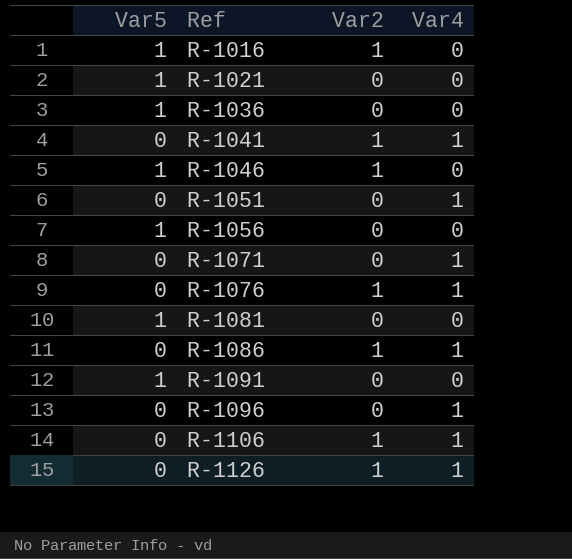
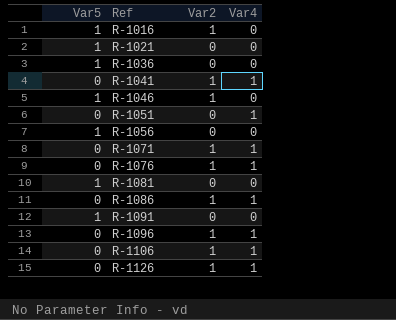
R-1071 | Var2: 0 -> 1
R-1096 | Var2: 0 -> 1

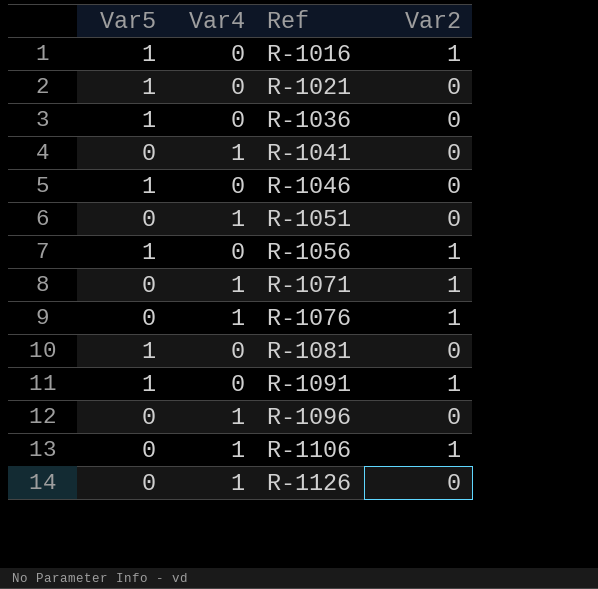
column Var4 | position: 4 -> 2
row R-1086: 0 | 1 | 1 -> none
R-1041 | Var2: 1 -> 0
R-1046 | Var2: 1 -> 0
R-1056 | Var2: 0 -> 1
R-1091 | Var2: 0 -> 1
R-1096 | Var2: 1 -> 0
R-1126 | Var2: 1 -> 0

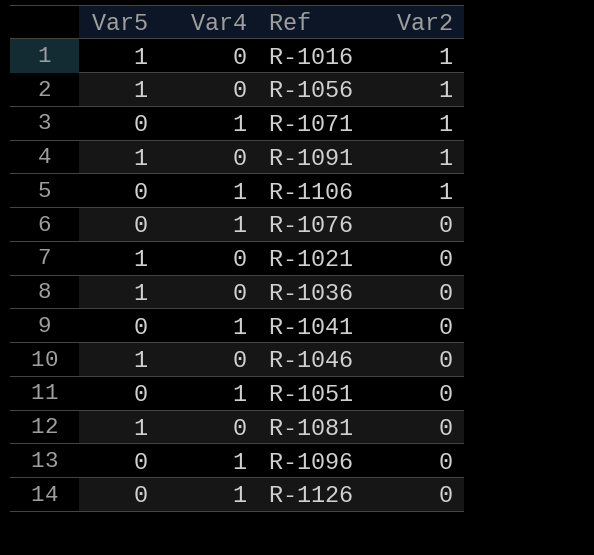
row order: Ref ascending -> Var2 descending
R-1076 | Var2: 1 -> 0

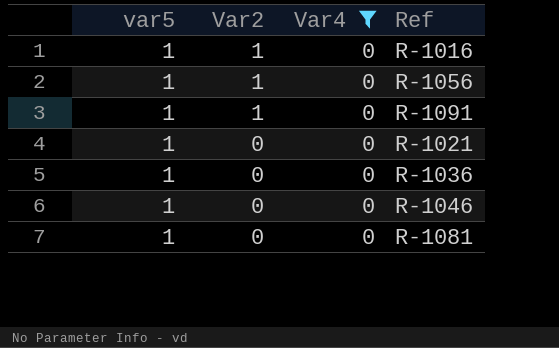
filter: none -> Var4 = 0
column name: Var5 -> var5
column Var2 | position: 4 -> 2

